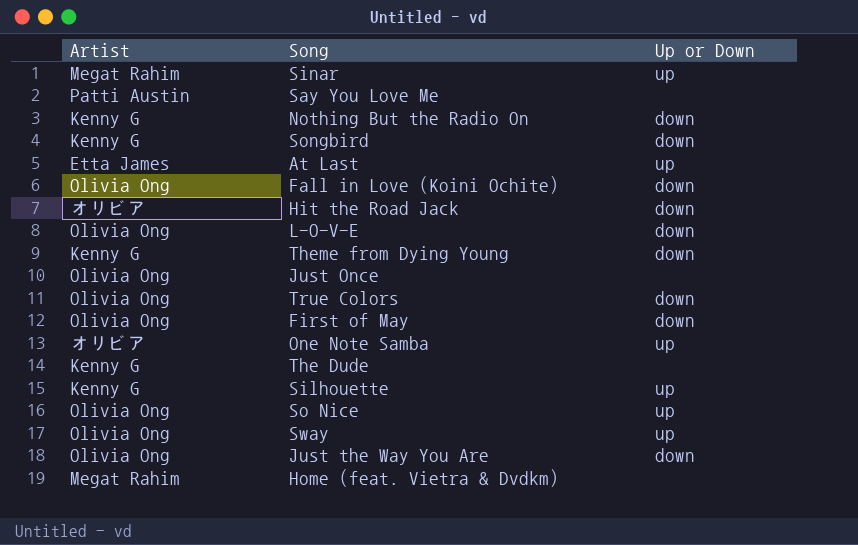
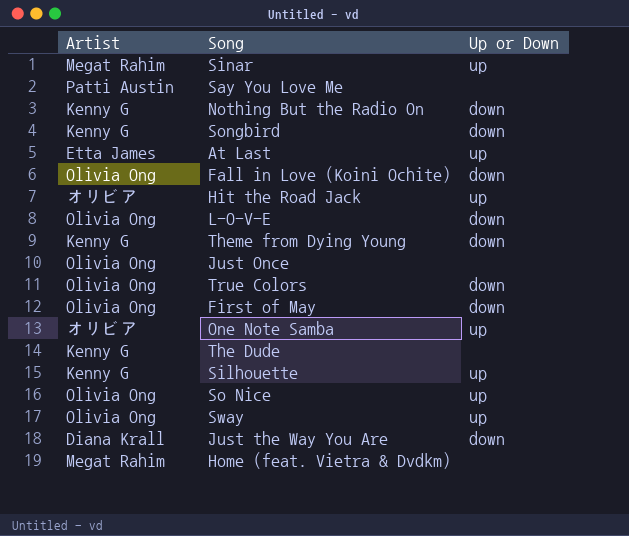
Hit the Road Jack | Up or Down: down -> up
Just the Way You Are | Artist: Olivia Ong -> Diana Krall

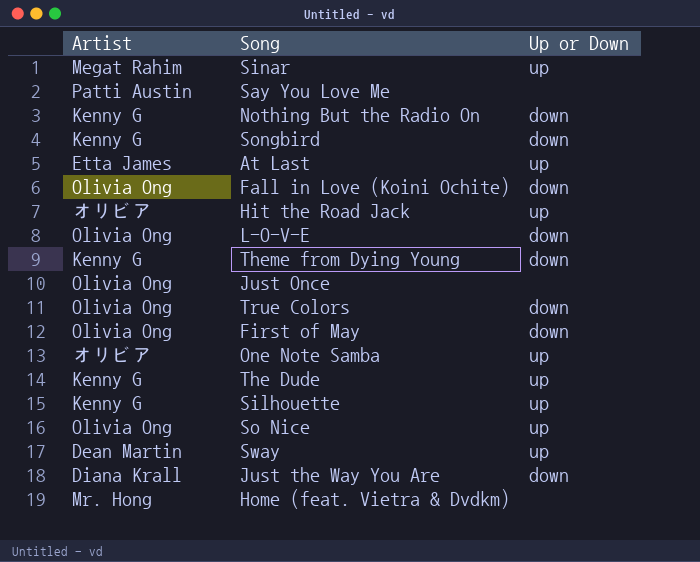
The Dude | Up or Down: none -> up
Sway | Artist: Olivia Ong -> Dean Martin
Home (feat. Vietra & Dvdkm) | Artist: Megat Rahim -> Mr. Hong

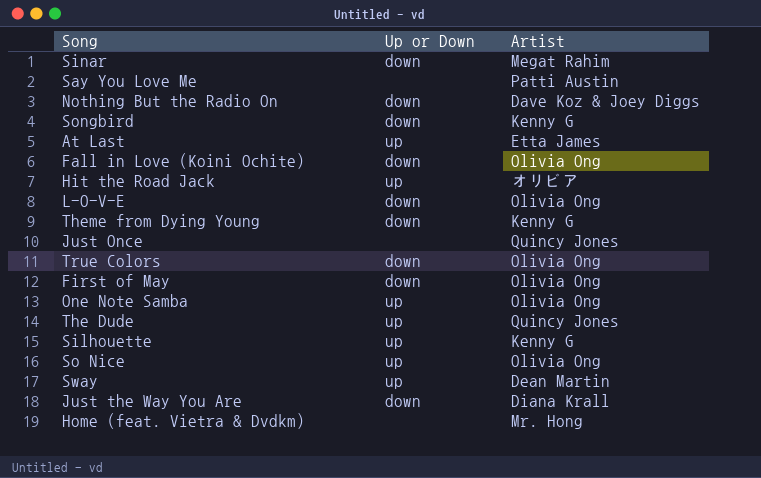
column Artist | position: 1 -> 3
Sinar | Up or Down: up -> down
Nothing But the Radio On | Artist: Kenny G -> Dave Koz & Joey Diggs
Just Once | Artist: Olivia Ong -> Quincy Jones
One Note Samba | Artist: オリビア -> Olivia Ong
The Dude | Artist: Kenny G -> Quincy Jones

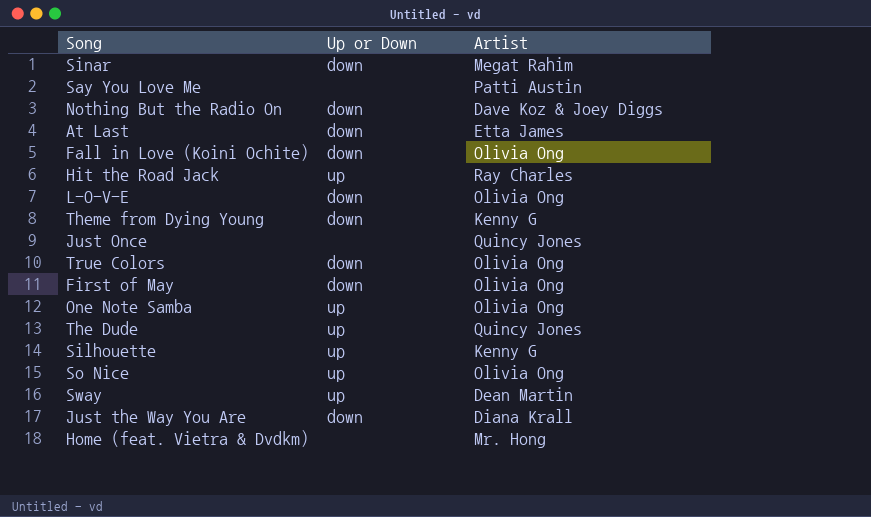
row Songbird: down | Kenny G -> none
At Last | Up or Down: up -> down
Hit the Road Jack | Artist: オリビア -> Ray Charles

